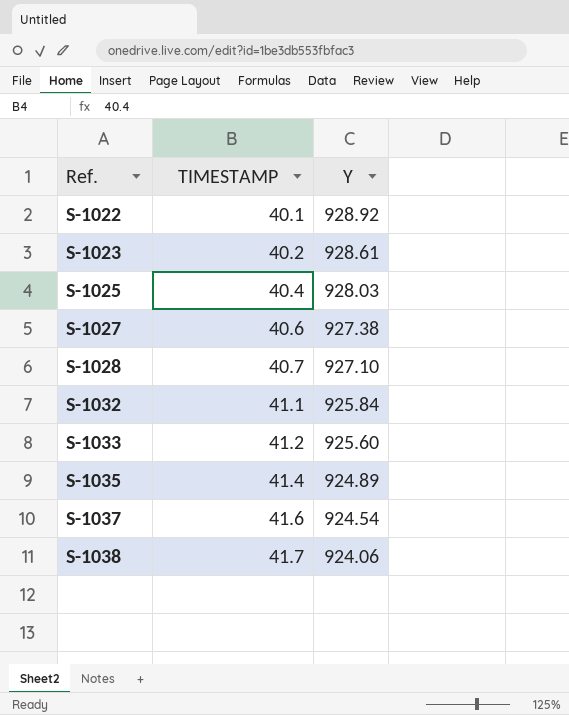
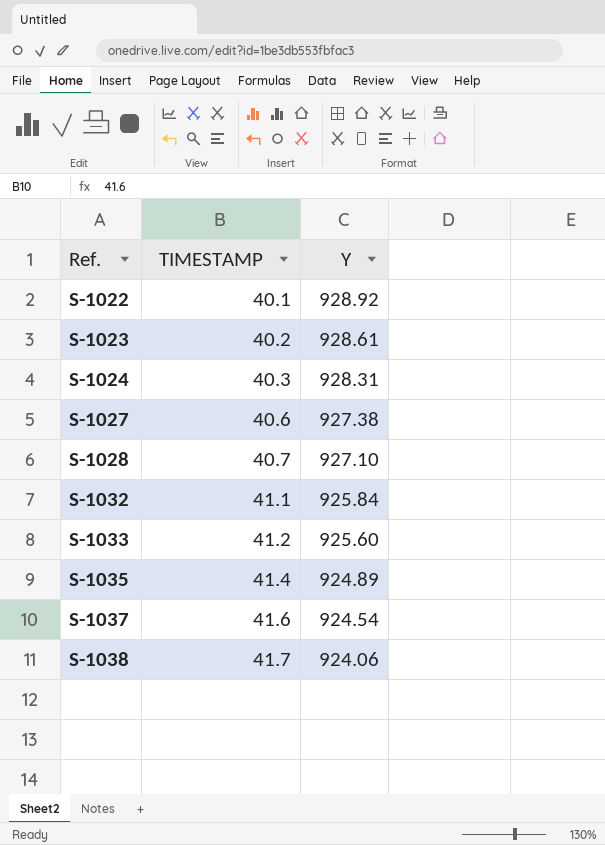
row S-1025: 40.4 | 928.03 -> none
row S-1024: none -> 40.3 | 928.31

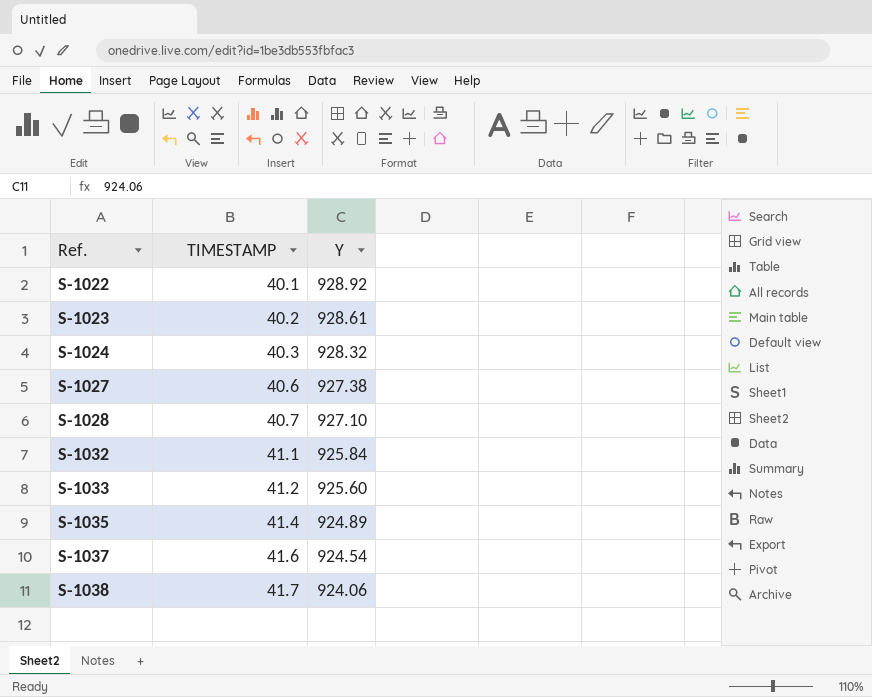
S-1024 | Y: 928.31 -> 928.32

